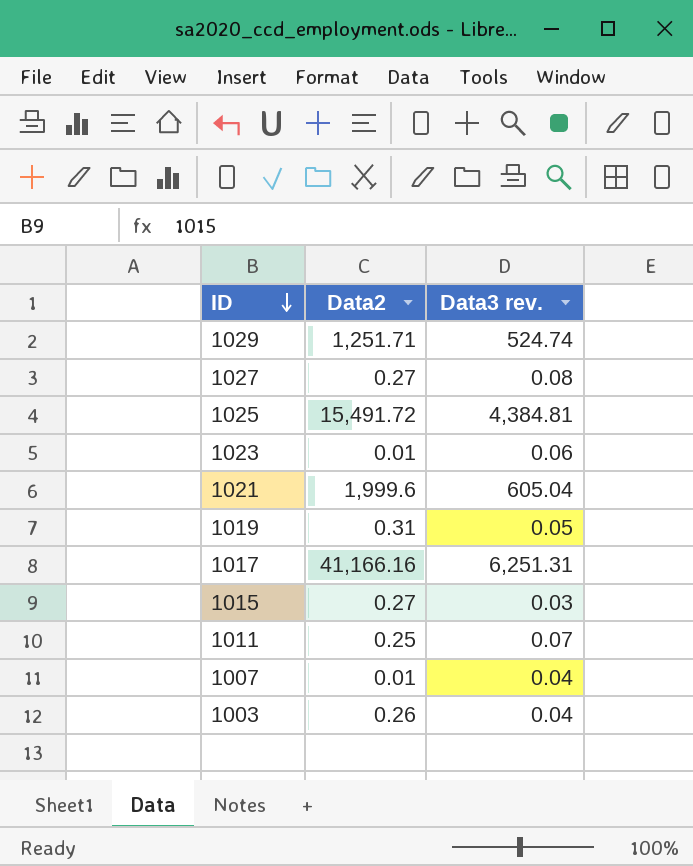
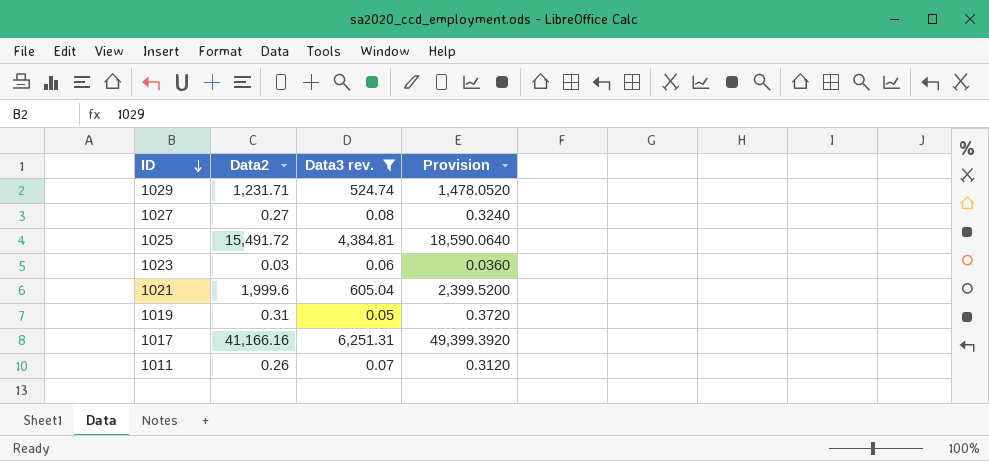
filter: none -> Data3 rev. >= 0.05
column Provision | formula: none -> [Data2] * 1.2
1029 | Data2: 1,251.71 -> 1,231.71
1023 | Data2: 0.01 -> 0.03
1011 | Data2: 0.25 -> 0.26

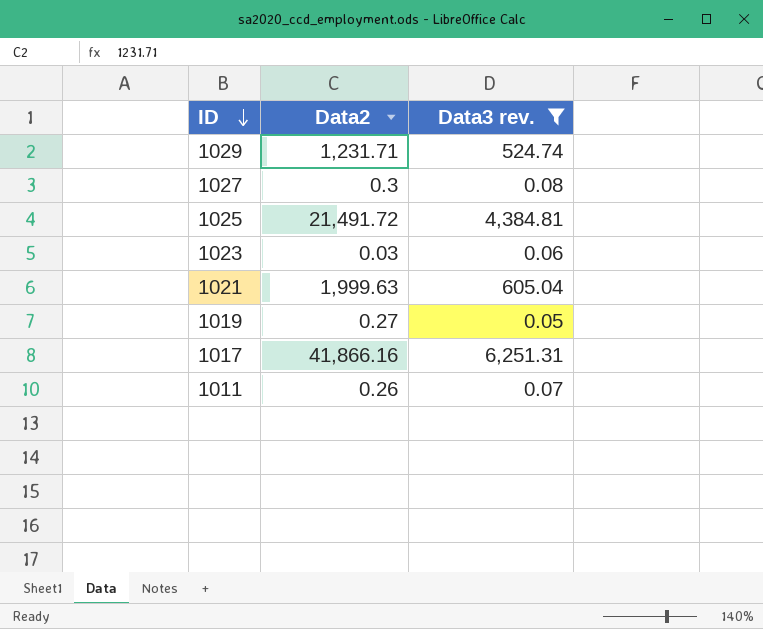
column Provision | formula: [Data2] * 1.2 -> none
1027 | Data2: 0.27 -> 0.3
1025 | Data2: 15,491.72 -> 21,491.72
1021 | Data2: 1,999.6 -> 1,999.63
1019 | Data2: 0.31 -> 0.27
1017 | Data2: 41,166.16 -> 41,866.16

